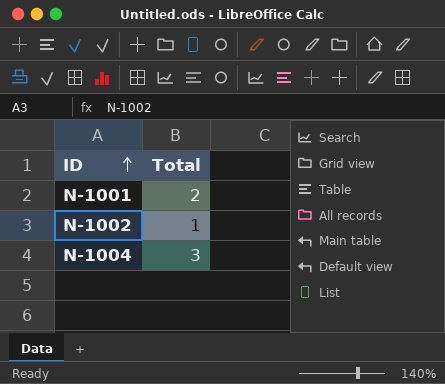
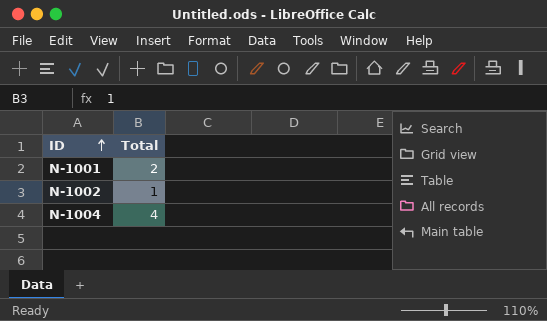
N-1004 | Total: 3 -> 4

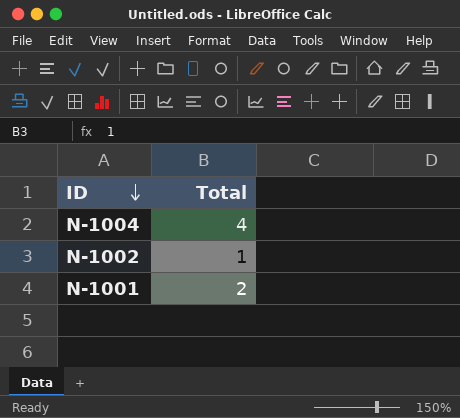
row order: ID ascending -> ID descending

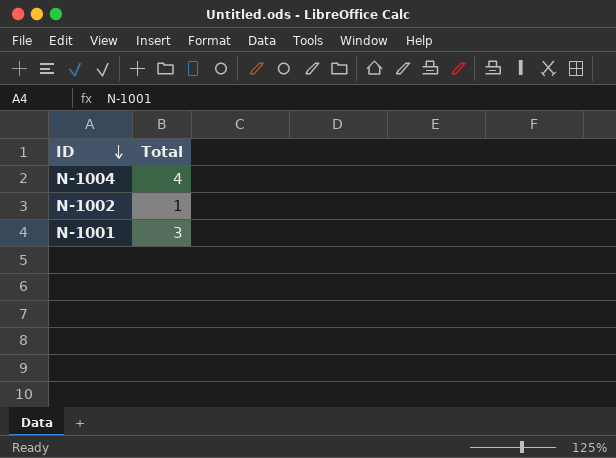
N-1001 | Total: 2 -> 3

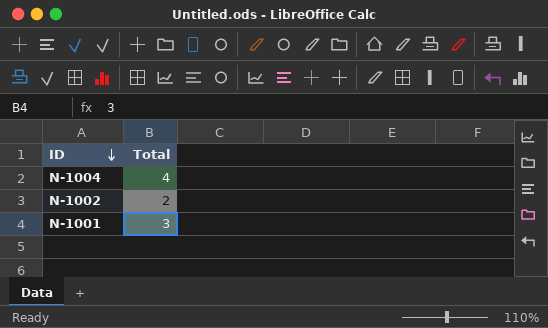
N-1002 | Total: 1 -> 2

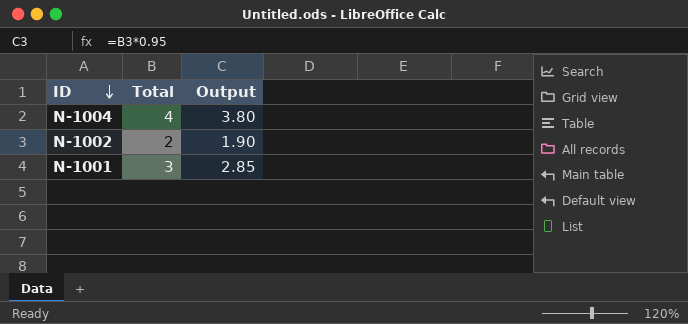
column Output | formula: none -> [Total] * 0.95

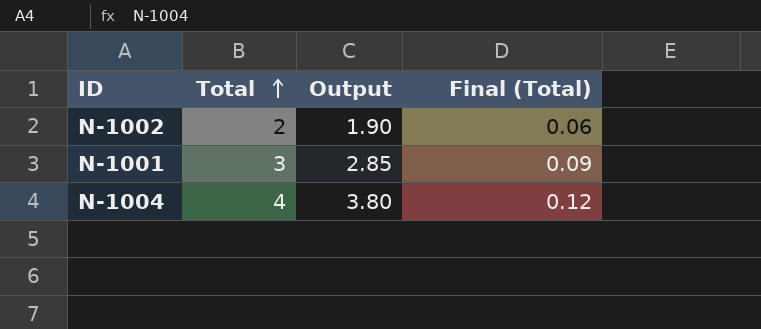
row order: ID descending -> Total ascending
column Final (Total) | formula: none -> [Total] * 0.03

